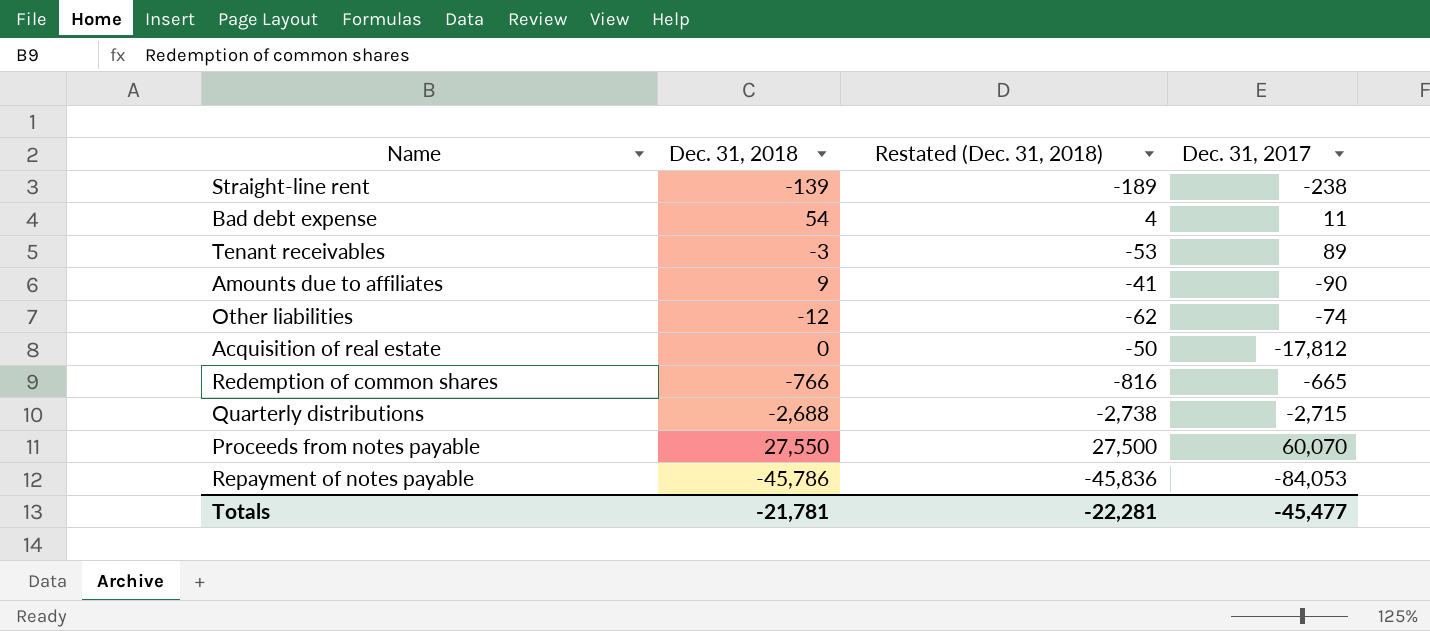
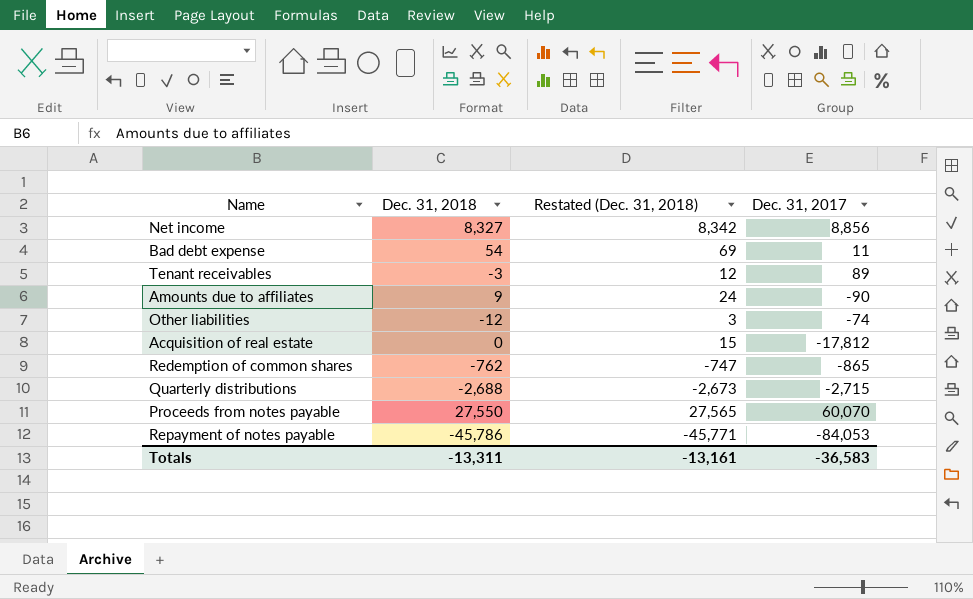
column Restated (Dec. 31, 2018) | formula: [Dec. 31, 2018] - 50 -> [Dec. 31, 2018] + 15
row Straight-line rent: -139 | -189 | -238 -> none
row Net income: none -> 8,327 | 8,342 | 8,856
Redemption of common shares | Dec. 31, 2018: -766 -> -762
Redemption of common shares | Dec. 31, 2017: -665 -> -865
Totals | Dec. 31, 2018: -21,781 -> -13,311
Totals | Restated (Dec. 31, 2018): -22,281 -> -13,161
Totals | Dec. 31, 2017: -45,477 -> -36,583

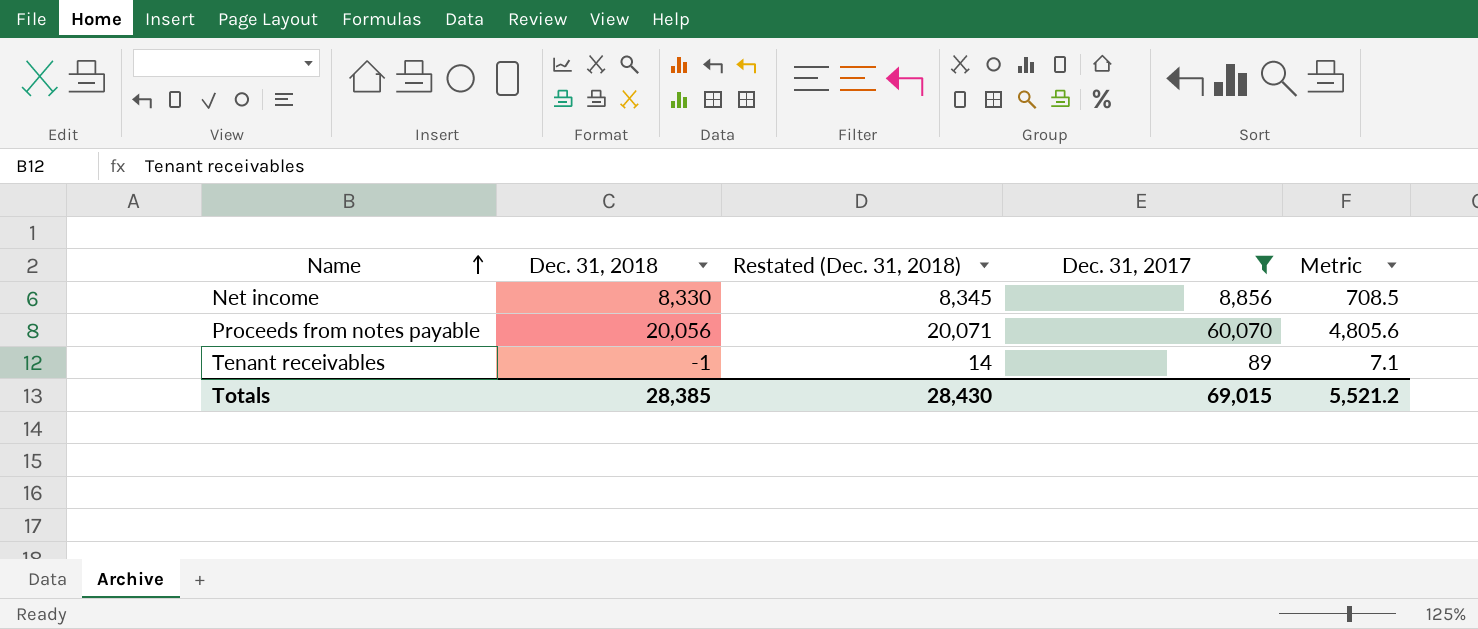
filter: none -> Dec. 31, 2017 >= 89
row order: none -> Name ascending
column Metric | formula: none -> [Dec. 31, 2017] * 0.08
Net income | Dec. 31, 2018: 8,327 -> 8,330
Net income | Restated (Dec. 31, 2018): 8,342 -> 8,345
Proceeds from notes payable | Dec. 31, 2018: 27,550 -> 20,056
Proceeds from notes payable | Restated (Dec. 31, 2018): 27,565 -> 20,071
Tenant receivables | Dec. 31, 2018: -3 -> -1
Tenant receivables | Restated (Dec. 31, 2018): 12 -> 14
Totals | Dec. 31, 2018: -13,311 -> 28,385
Totals | Restated (Dec. 31, 2018): -13,161 -> 28,430
Totals | Dec. 31, 2017: -36,583 -> 69,015

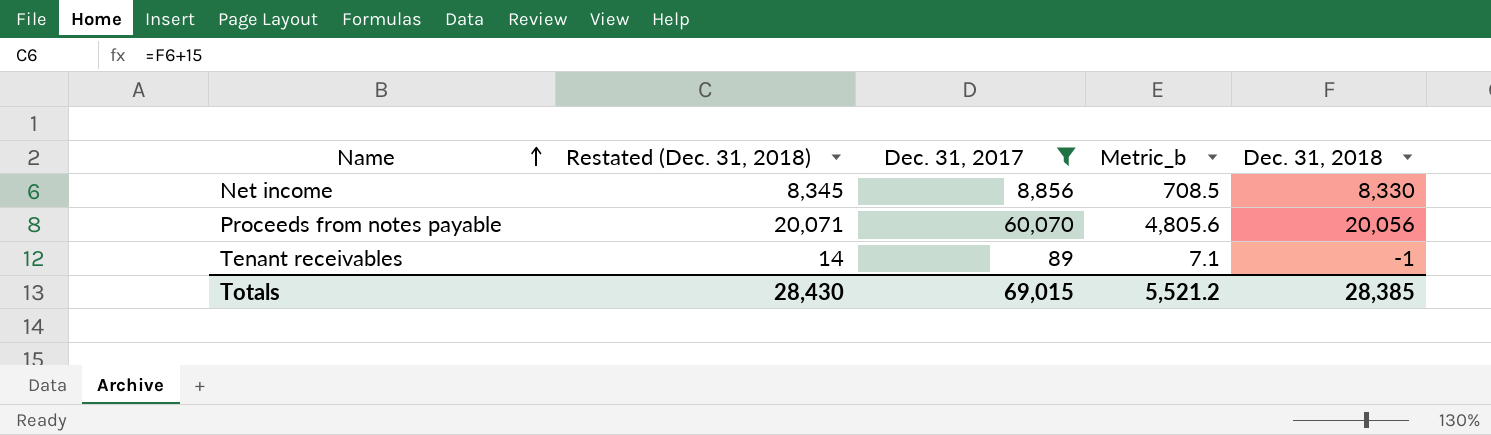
column name: Metric -> Metric_b
column Dec. 31, 2018 | position: 2 -> 5

